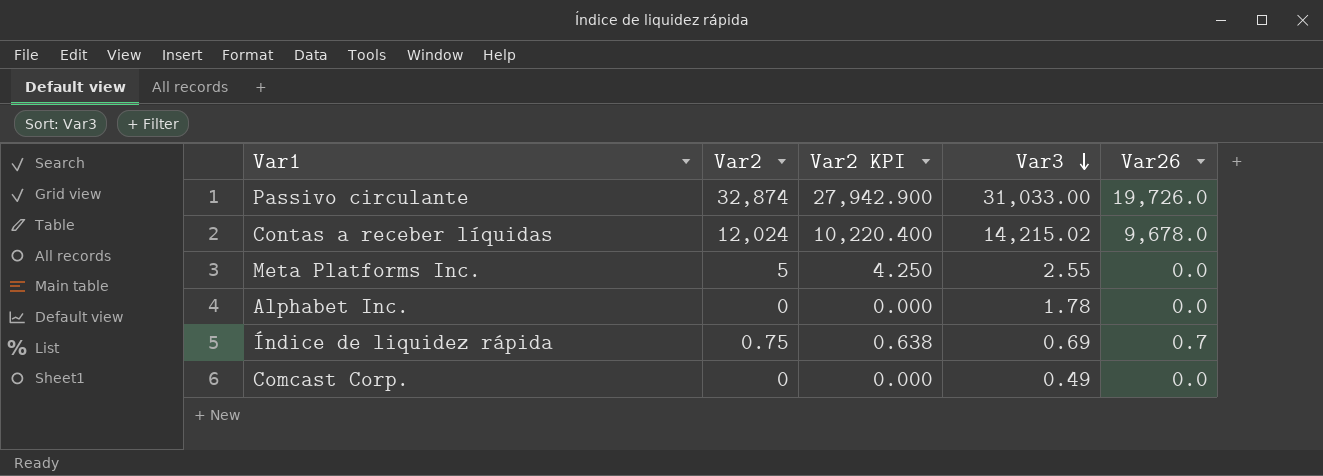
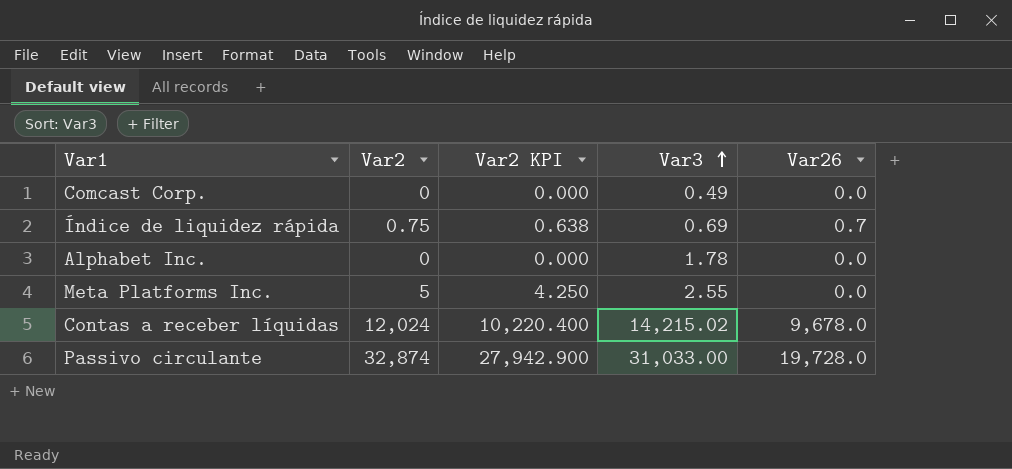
row order: Var3 descending -> Var3 ascending
Passivo circulante | Var26: 19,726.0 -> 19,728.0

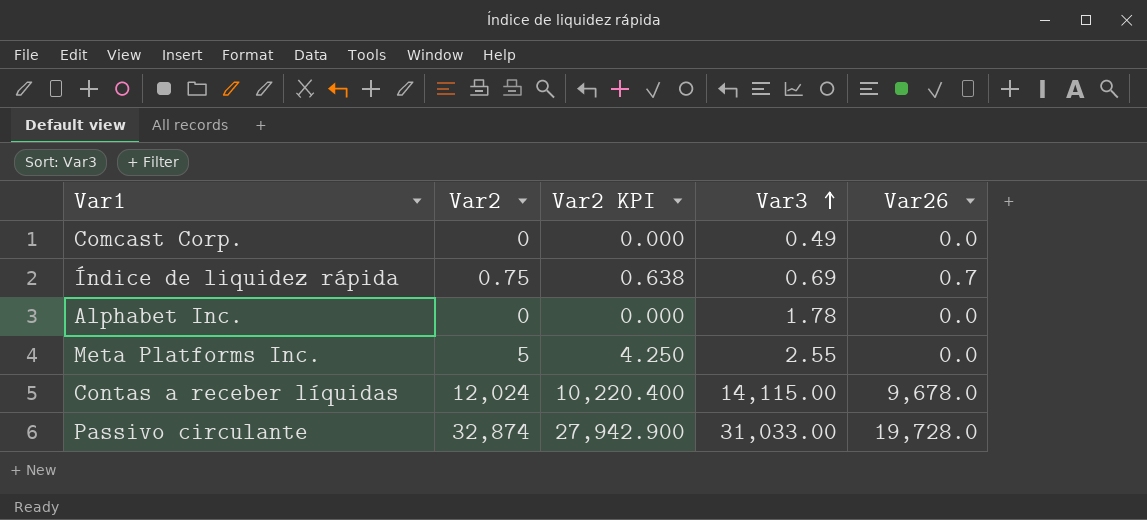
Contas a receber líquidas | Var3: 14,215.02 -> 14,115.00

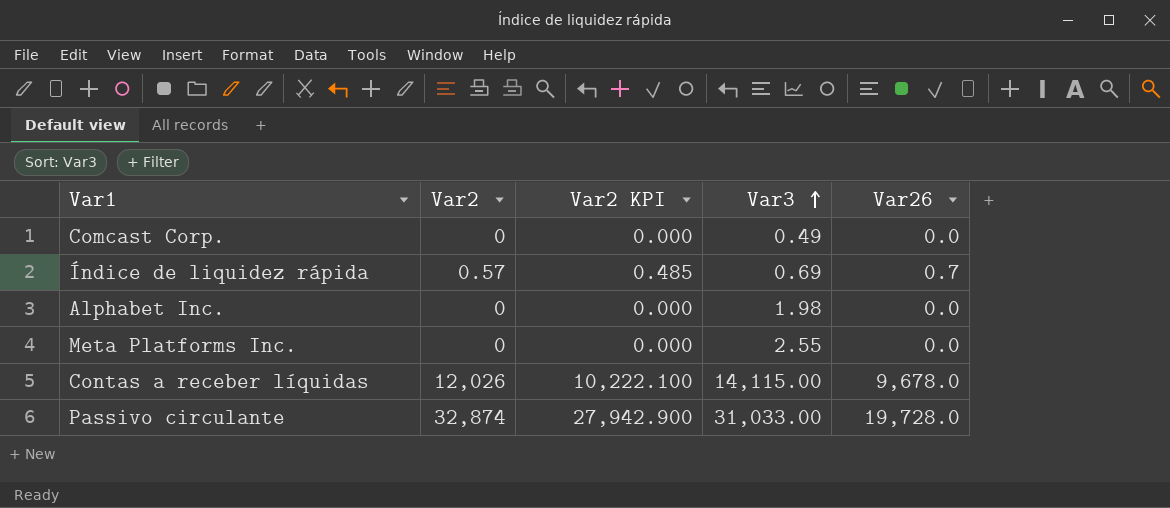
Índice de liquidez rápida | Var2: 0.75 -> 0.57
Índice de liquidez rápida | Var2 KPI: 0.638 -> 0.485
Alphabet Inc. | Var3: 1.78 -> 1.98
Meta Platforms Inc. | Var2: 5 -> 0
Meta Platforms Inc. | Var2 KPI: 4.250 -> 0.000
Contas a receber líquidas | Var2: 12,024 -> 12,026
Contas a receber líquidas | Var2 KPI: 10,220.400 -> 10,222.100

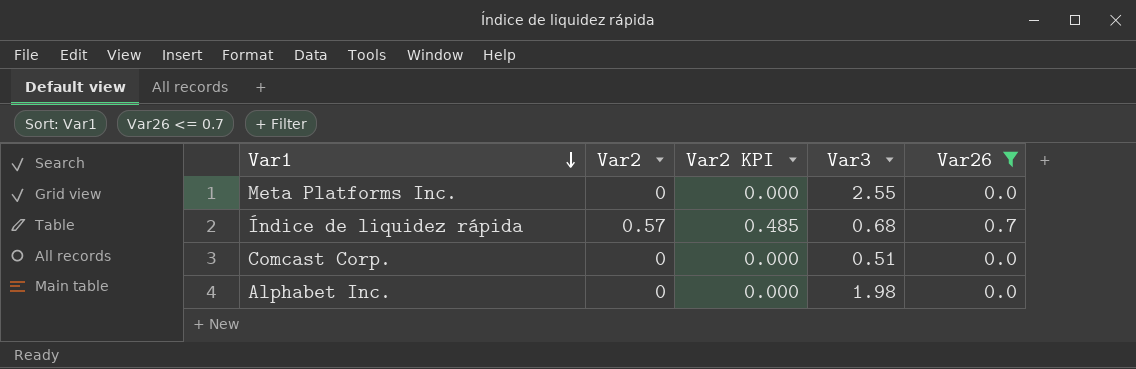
filter: none -> Var26 <= 0.7
row order: Var3 ascending -> Var1 descending
Índice de liquidez rápida | Var3: 0.69 -> 0.68
Comcast Corp. | Var3: 0.49 -> 0.51

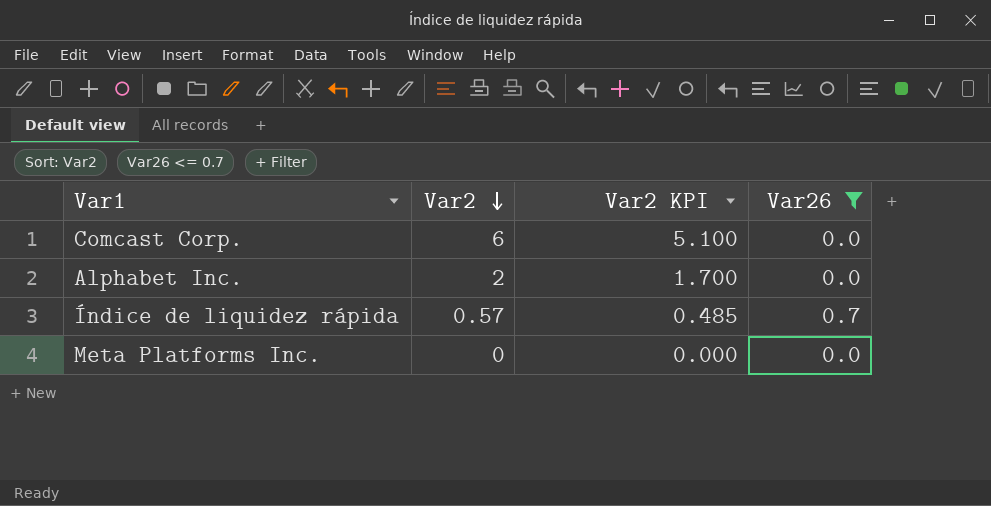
row order: Var1 descending -> Var2 descending
column Var3 | position: 4 -> none
Comcast Corp. | Var2: 0 -> 6
Comcast Corp. | Var2 KPI: 0.000 -> 5.100
Alphabet Inc. | Var2: 0 -> 2
Alphabet Inc. | Var2 KPI: 0.000 -> 1.700

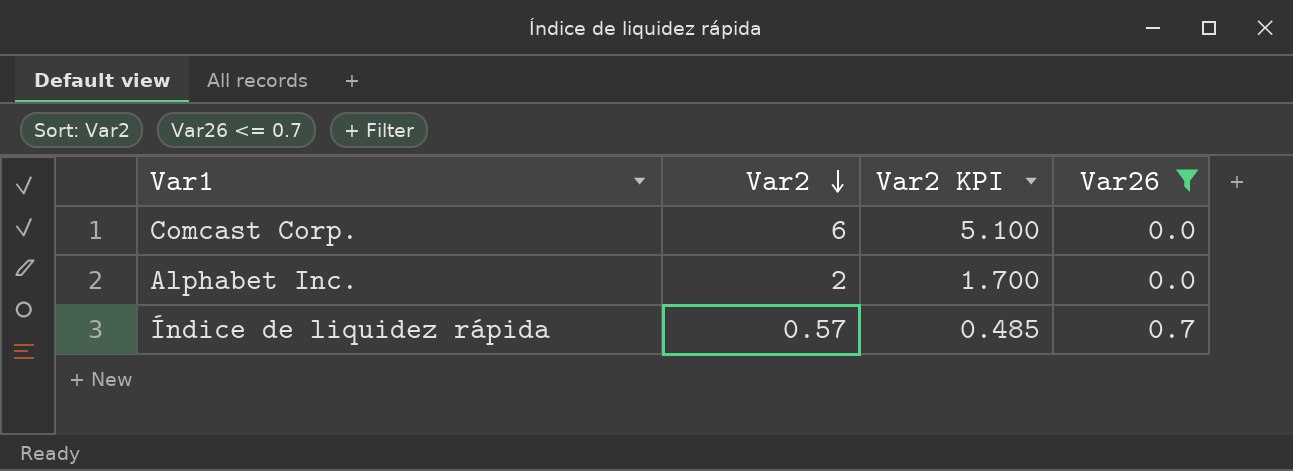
row Meta Platforms Inc.: 0 | 0.000 | 0.0 -> none

